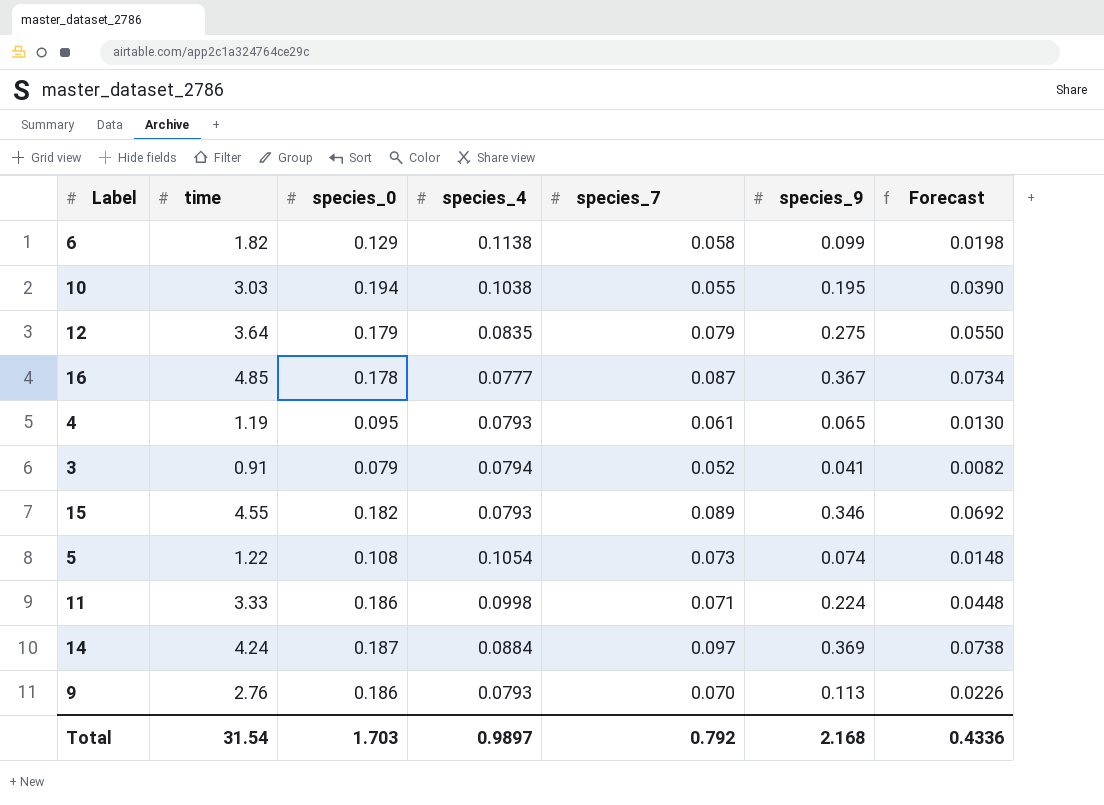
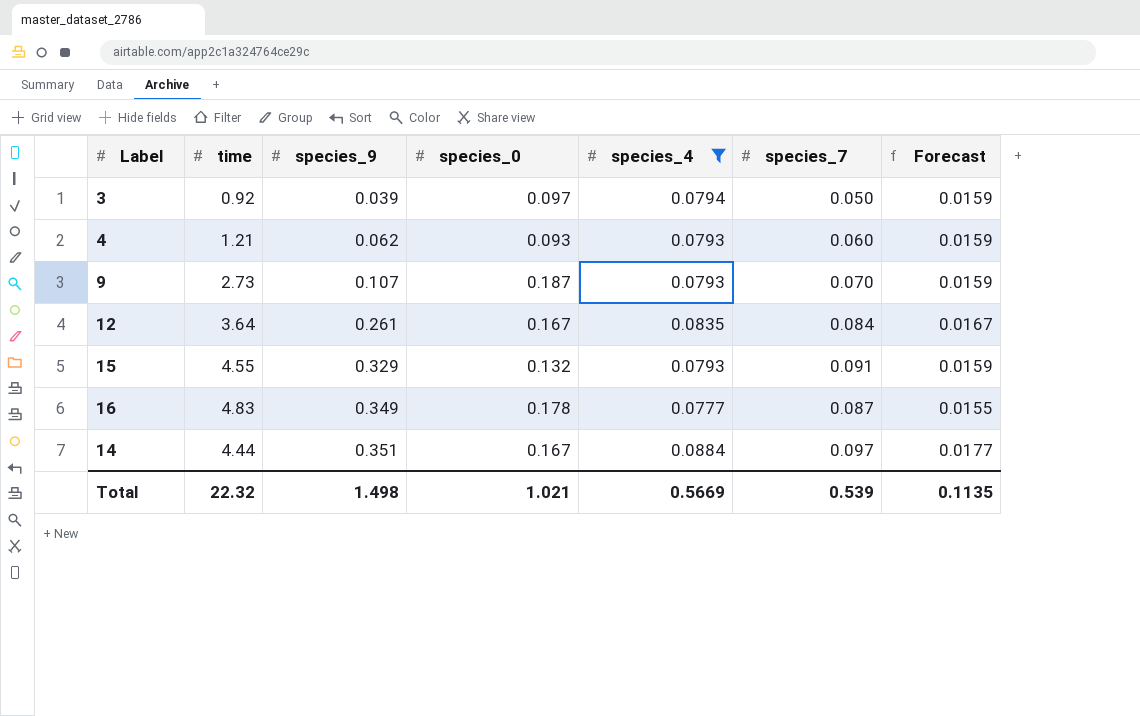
filter: none -> species_4 <= 0.0884
row order: none -> species_9 ascending
column species_9 | position: 6 -> 3
column Forecast | formula: [species_9] * 0.2 -> [species_4] * 0.2
3 | time: 0.91 -> 0.92
3 | species_9: 0.041 -> 0.039
3 | species_0: 0.079 -> 0.097
3 | species_7: 0.052 -> 0.050
4 | time: 1.19 -> 1.21
4 | species_9: 0.065 -> 0.062
4 | species_0: 0.095 -> 0.093
4 | species_7: 0.061 -> 0.060
9 | time: 2.76 -> 2.73
9 | species_9: 0.113 -> 0.107
9 | species_0: 0.186 -> 0.187
12 | species_9: 0.275 -> 0.261
12 | species_0: 0.179 -> 0.167
12 | species_7: 0.079 -> 0.084
15 | species_9: 0.346 -> 0.329
15 | species_0: 0.182 -> 0.132
15 | species_7: 0.089 -> 0.091
16 | time: 4.85 -> 4.83
16 | species_9: 0.367 -> 0.349
14 | time: 4.24 -> 4.44
14 | species_9: 0.369 -> 0.351
14 | species_0: 0.187 -> 0.167
Total | time: 31.54 -> 22.32
Total | species_9: 2.168 -> 1.498
Total | species_0: 1.703 -> 1.021
Total | species_4: 0.9897 -> 0.5669
Total | species_7: 0.792 -> 0.539
Total | Forecast: 0.4336 -> 0.1135

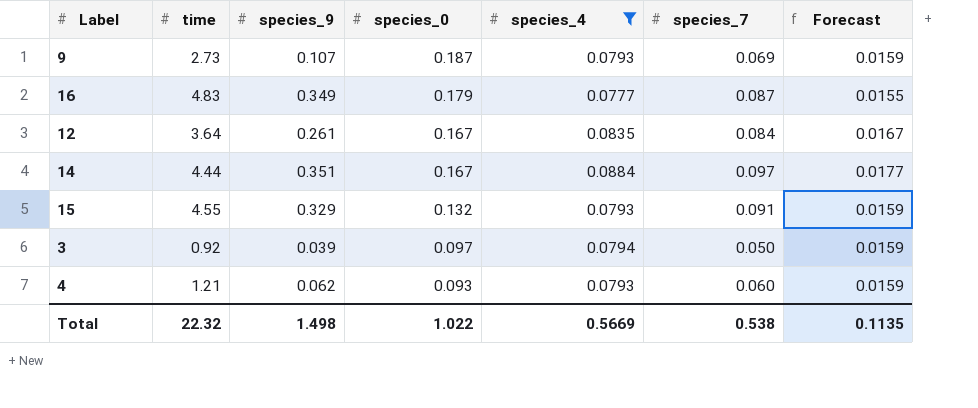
row order: species_9 ascending -> species_0 descending
9 | species_7: 0.070 -> 0.069
16 | species_0: 0.178 -> 0.179
Total | species_0: 1.021 -> 1.022
Total | species_7: 0.539 -> 0.538

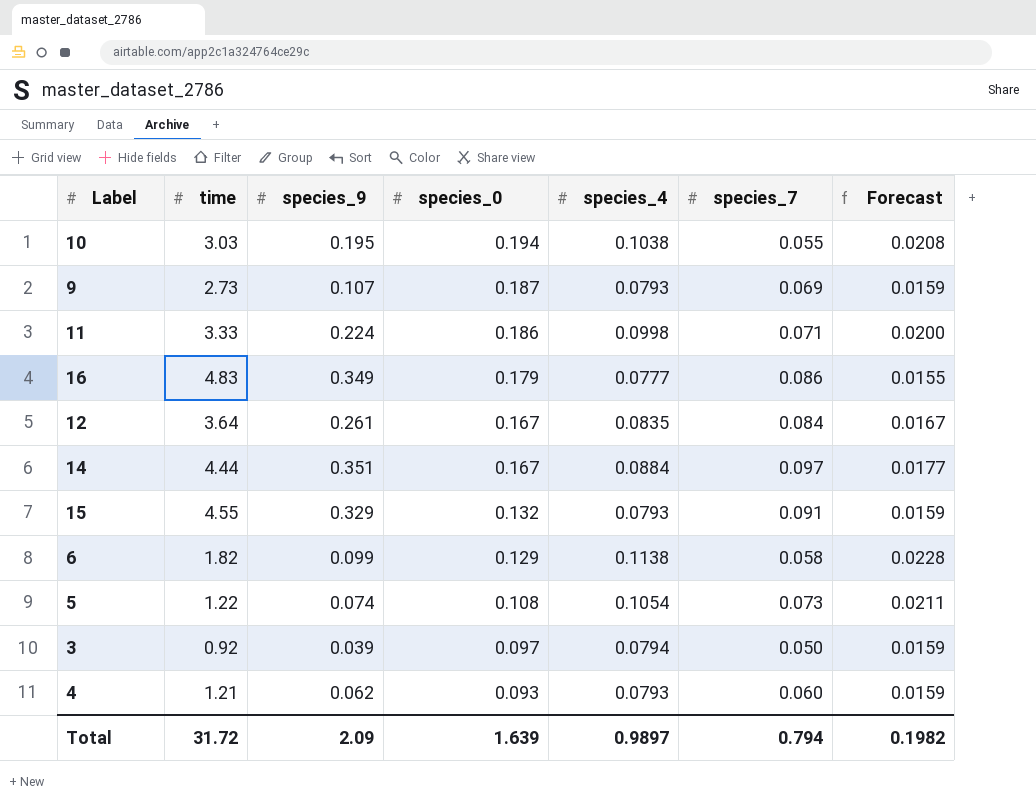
filter: species_4 <= 0.0884 -> none
16 | species_7: 0.087 -> 0.086
Total | time: 22.32 -> 31.72
Total | species_9: 1.498 -> 2.09
Total | species_0: 1.022 -> 1.639
Total | species_4: 0.5669 -> 0.9897
Total | species_7: 0.538 -> 0.794
Total | Forecast: 0.1135 -> 0.1982

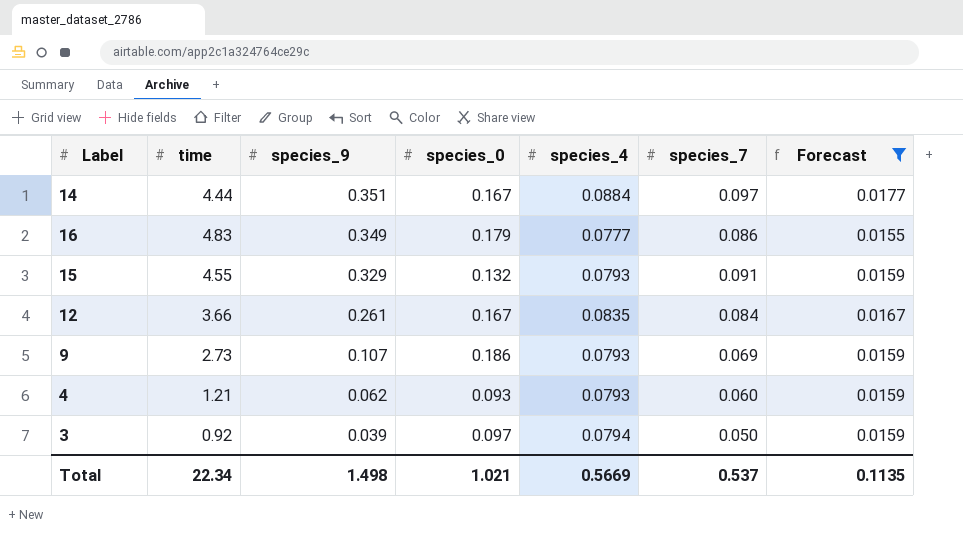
filter: none -> Forecast <= 0.0177
row order: species_0 descending -> species_9 descending
12 | time: 3.64 -> 3.66
9 | species_0: 0.187 -> 0.186
Total | time: 31.72 -> 22.34
Total | species_9: 2.09 -> 1.498
Total | species_0: 1.639 -> 1.021
Total | species_4: 0.9897 -> 0.5669
Total | species_7: 0.794 -> 0.537
Total | Forecast: 0.1982 -> 0.1135

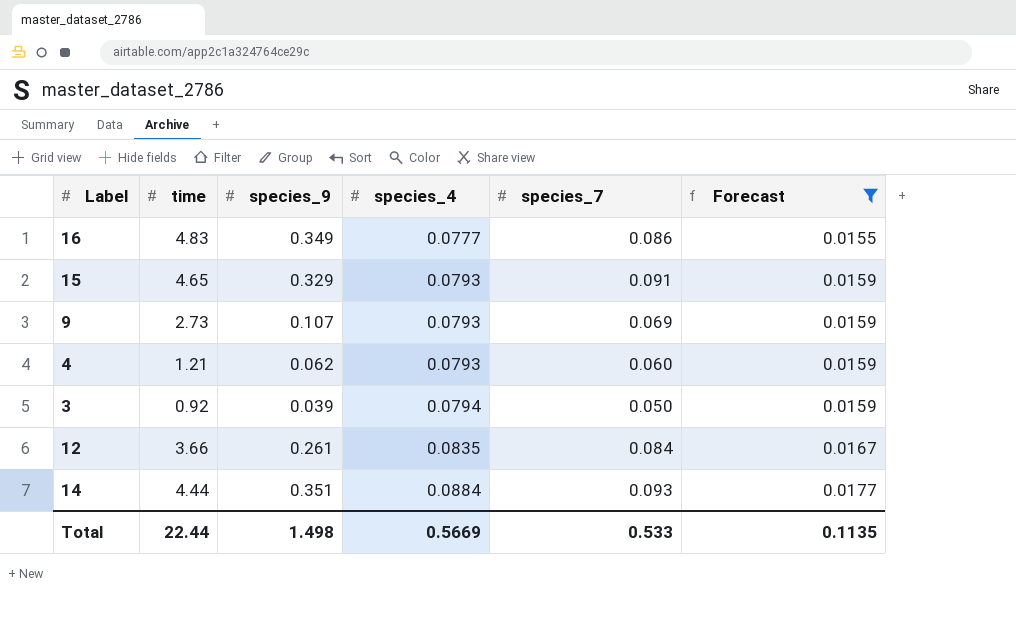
row order: species_9 descending -> species_4 ascending
column species_0 | position: 4 -> none
15 | time: 4.55 -> 4.65
14 | species_7: 0.097 -> 0.093
Total | time: 22.34 -> 22.44
Total | species_7: 0.537 -> 0.533

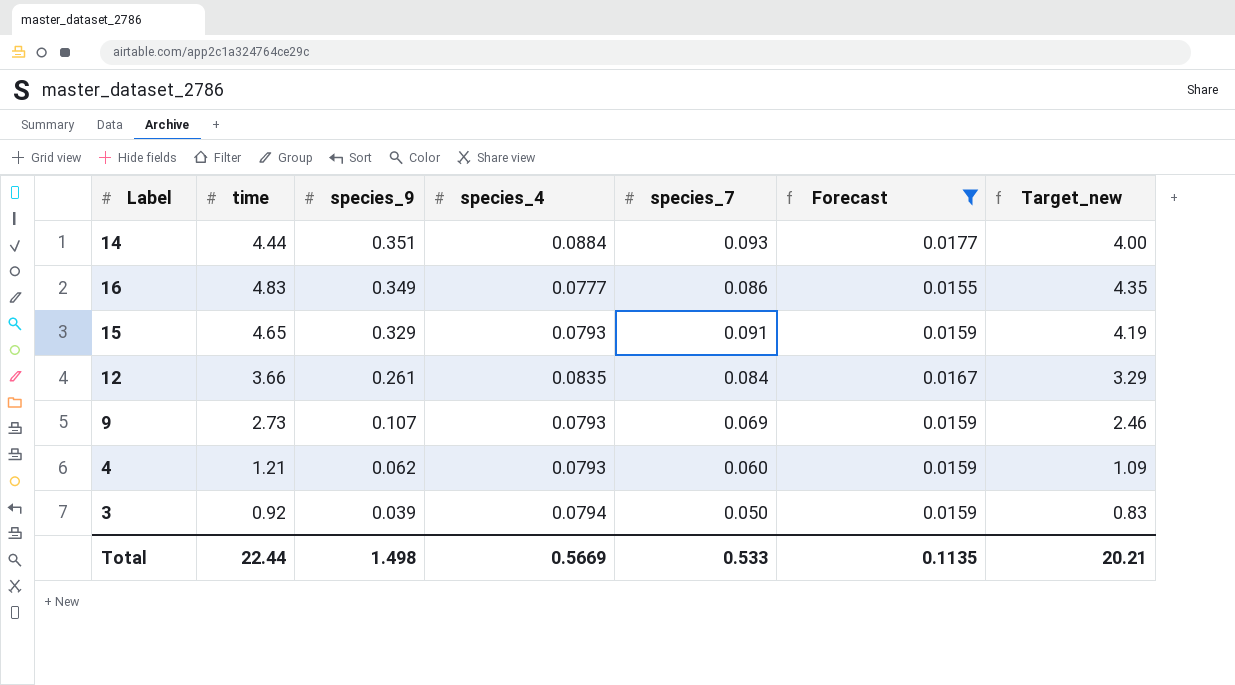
row order: species_4 ascending -> species_9 descending
column Target_new | formula: none -> [time] * 0.9

